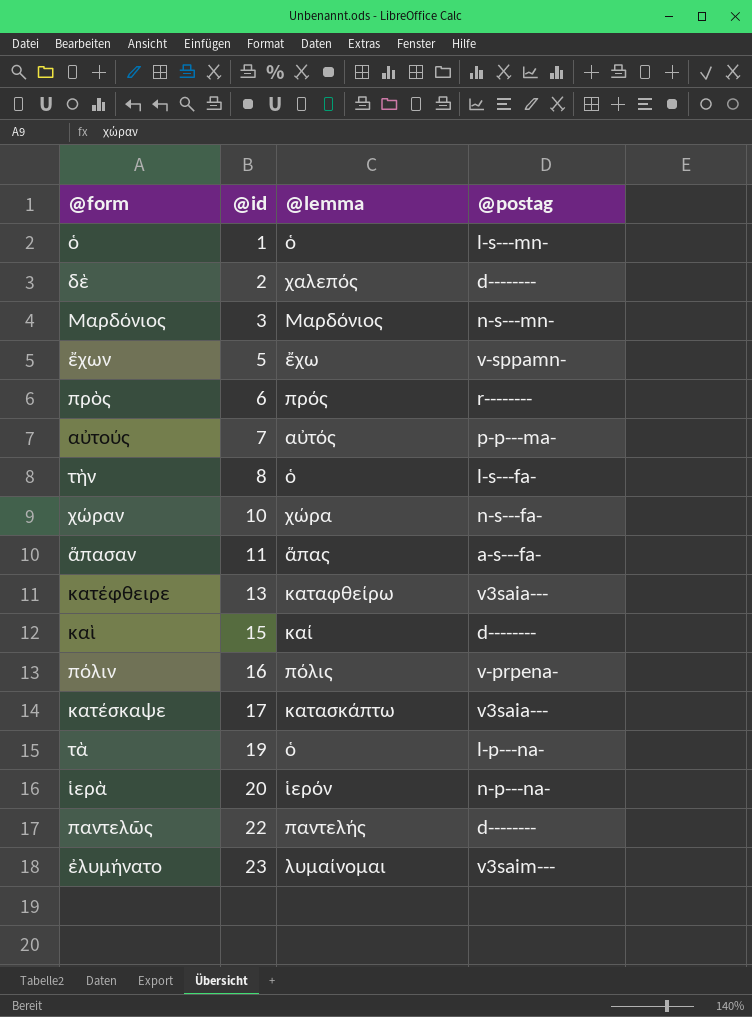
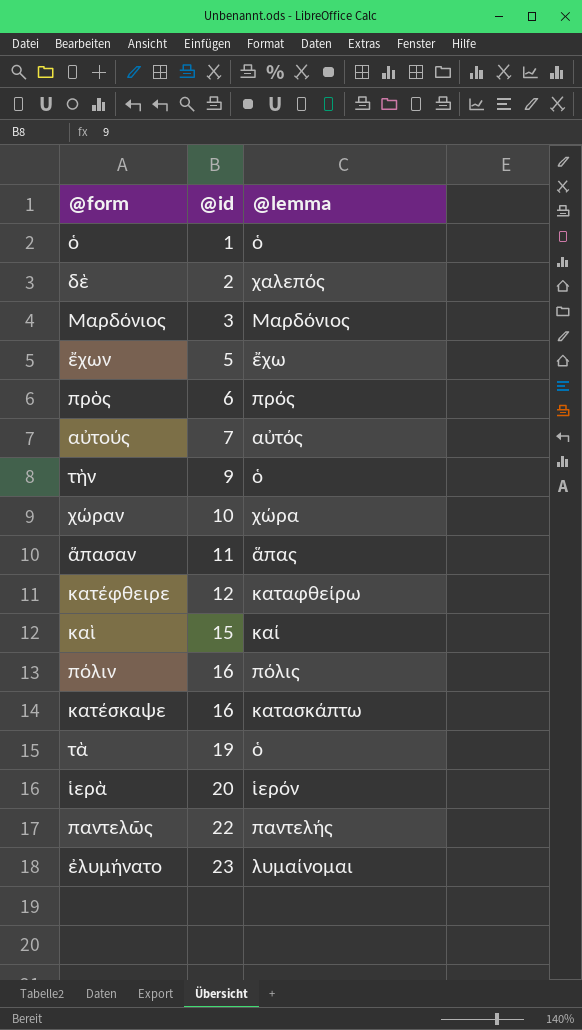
column @postag | position: 4 -> none
τὴν | @id: 8 -> 9
κατέφθειρε | @id: 13 -> 12
κατέσκαψε | @id: 17 -> 16

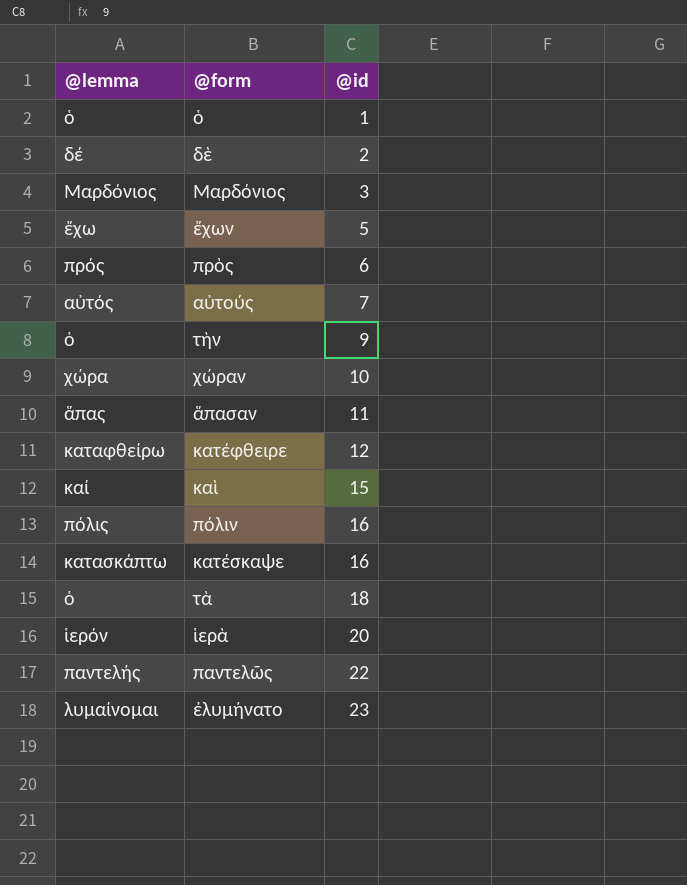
column @lemma | position: 3 -> 1
δὲ | @lemma: χαλεπός -> δέ
τὰ | @id: 19 -> 18

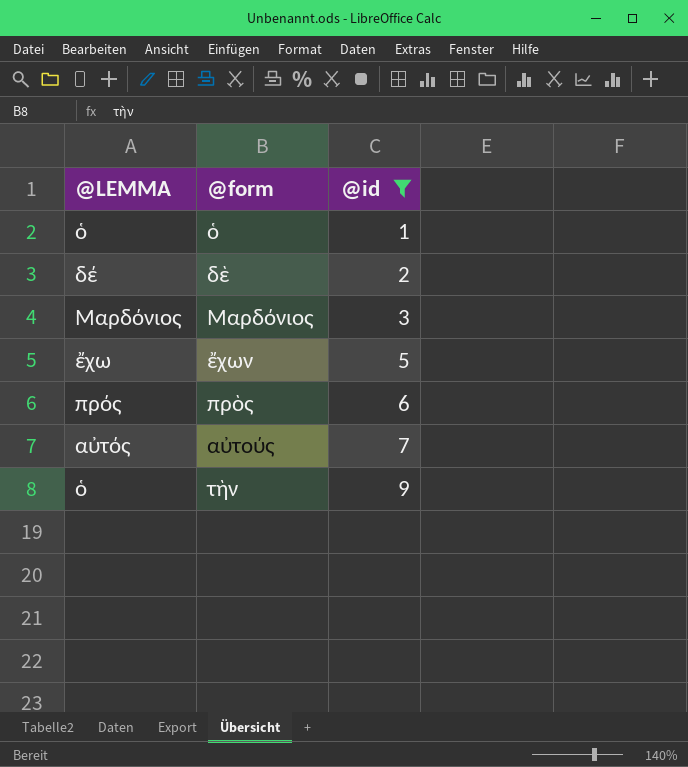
filter: none -> @id <= 9
column name: @lemma -> @LEMMA

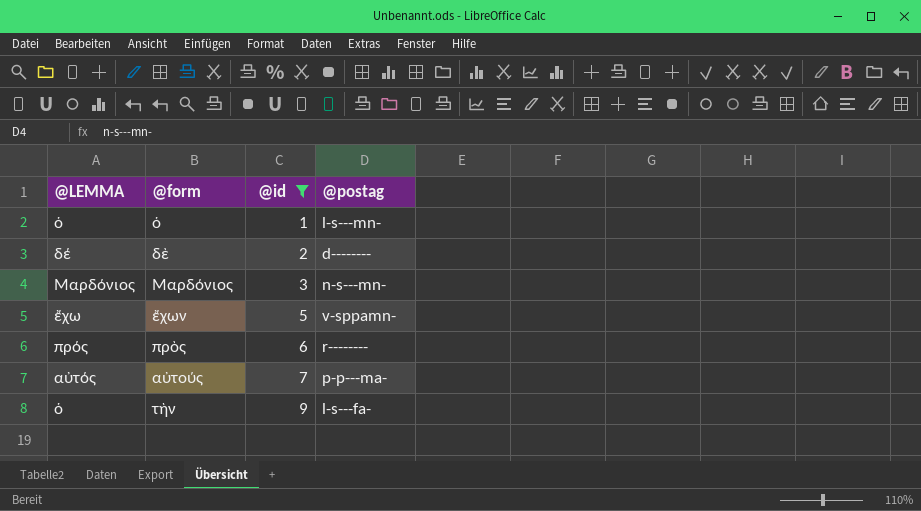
column @postag | position: none -> 4

